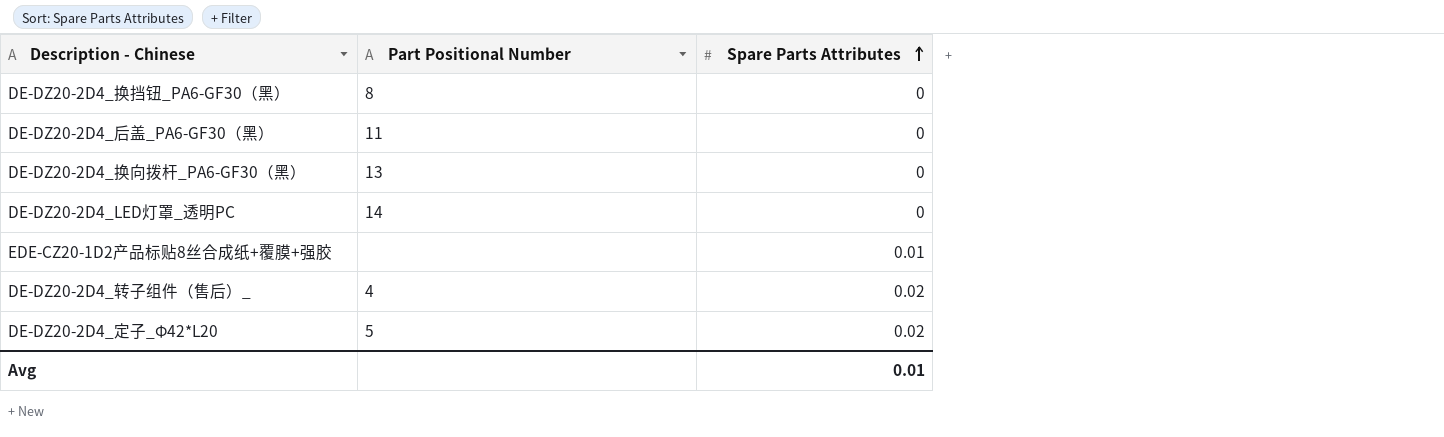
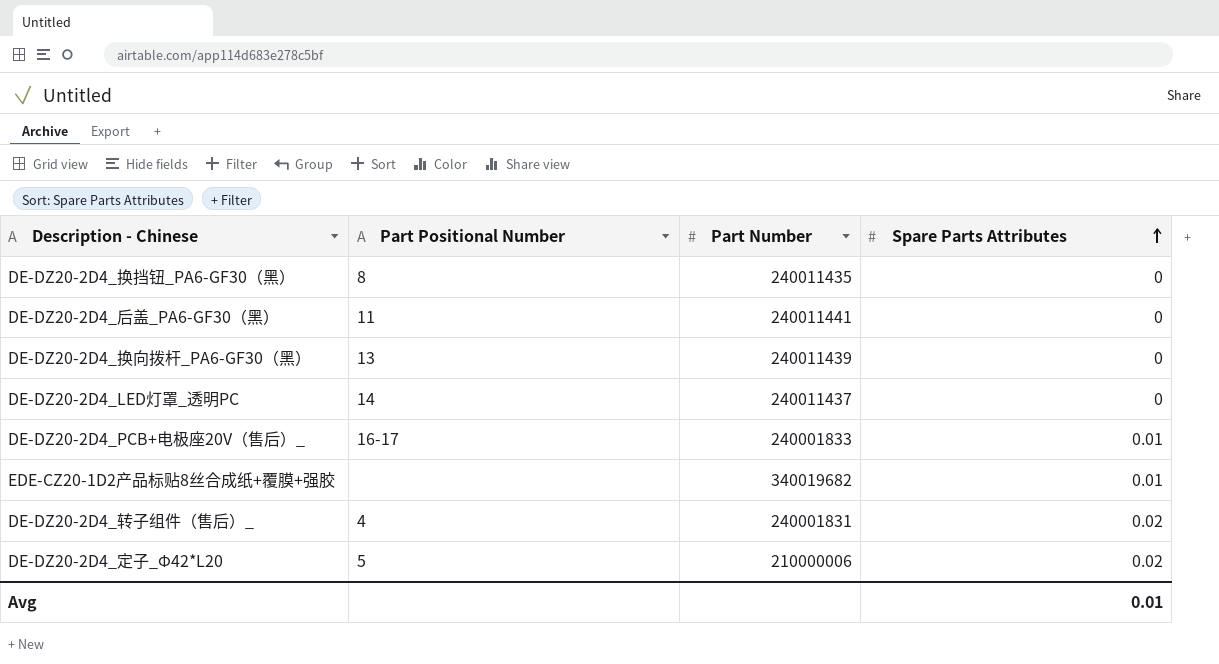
column Part Number | position: none -> 3
row DE-DZ20-2D4_PCB+电极座20V（售后）_: none -> 16-17 | 240001833 | 0.01

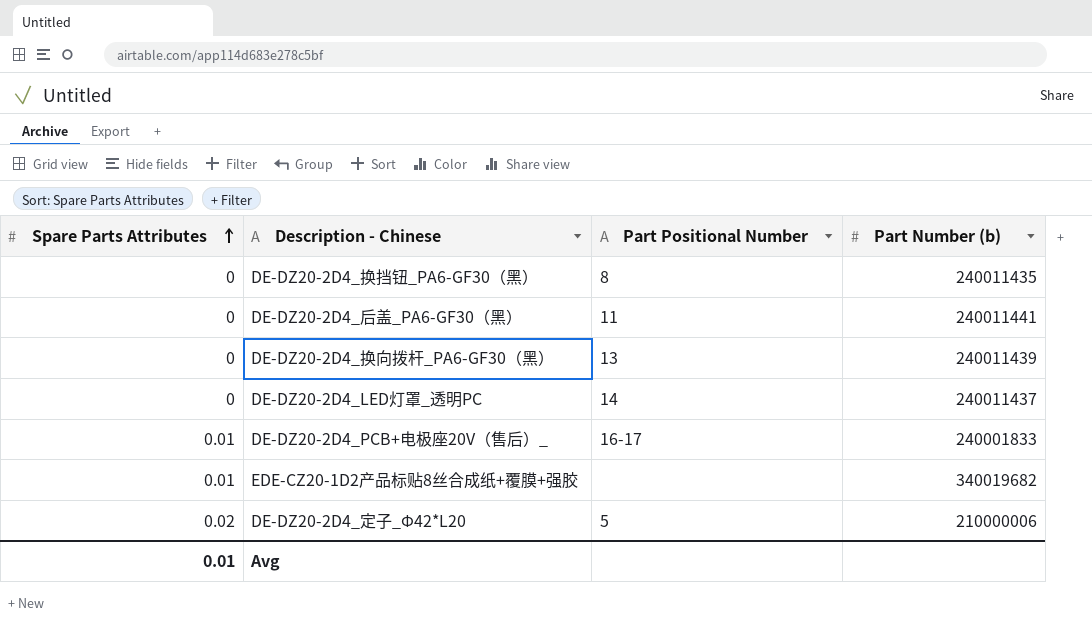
column Spare Parts Attributes | position: 4 -> 1
column name: Part Number -> Part Number (b)
row DE-DZ20-2D4_转子组件（售后）_: 4 | 240001831 | 0.02 -> none

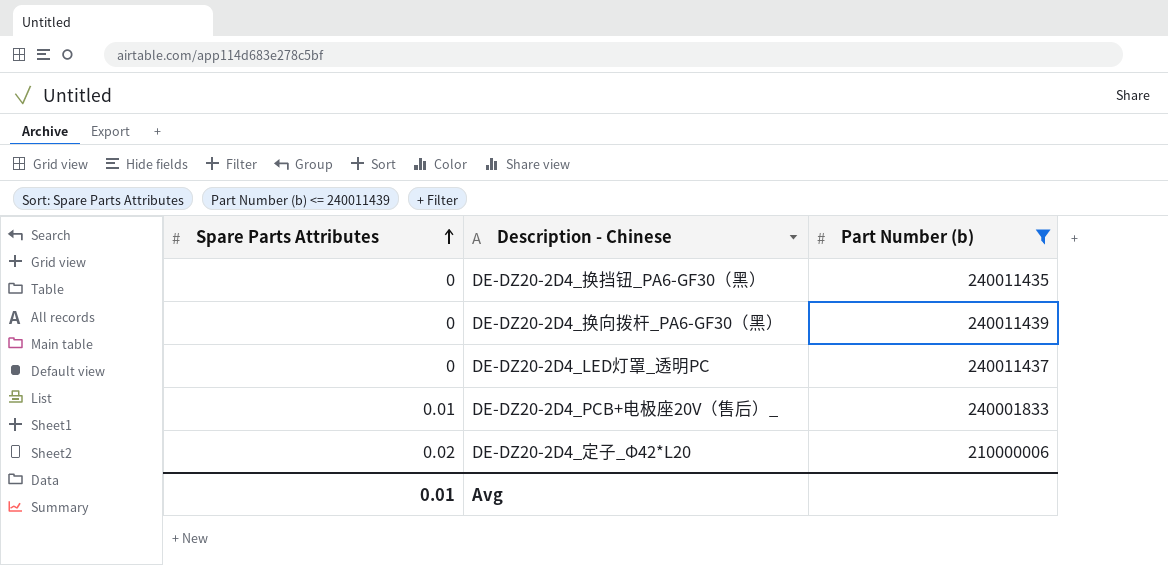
filter: none -> Part Number (b) <= 240011439
column Part Positional Number | position: 3 -> none

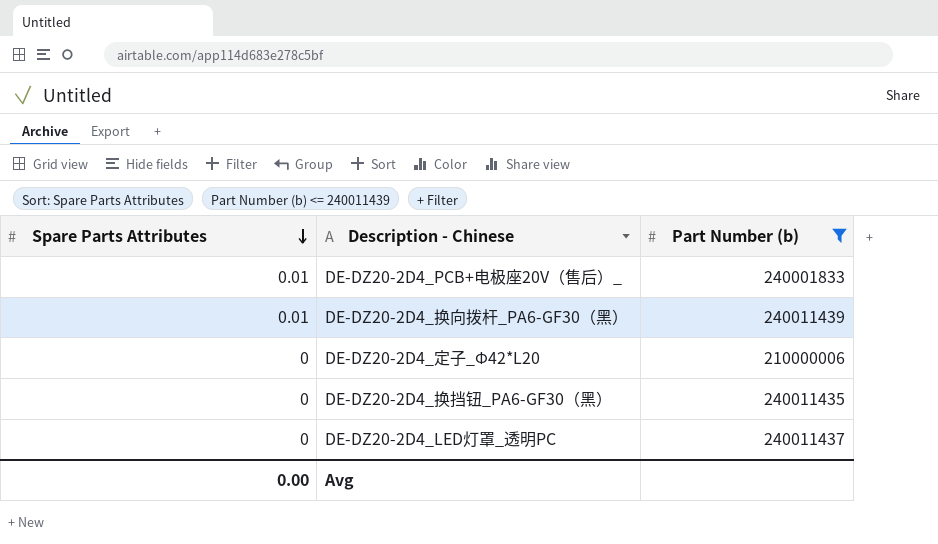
row order: Spare Parts Attributes ascending -> Spare Parts Attributes descending
DE-DZ20-2D4_换向拨杆_PA6-GF30（黑） | Spare Parts Attributes: 0 -> 0.01
DE-DZ20-2D4_定子_Φ42*L20 | Spare Parts Attributes: 0.02 -> 0
Avg | Spare Parts Attributes: 0.01 -> 0.00

